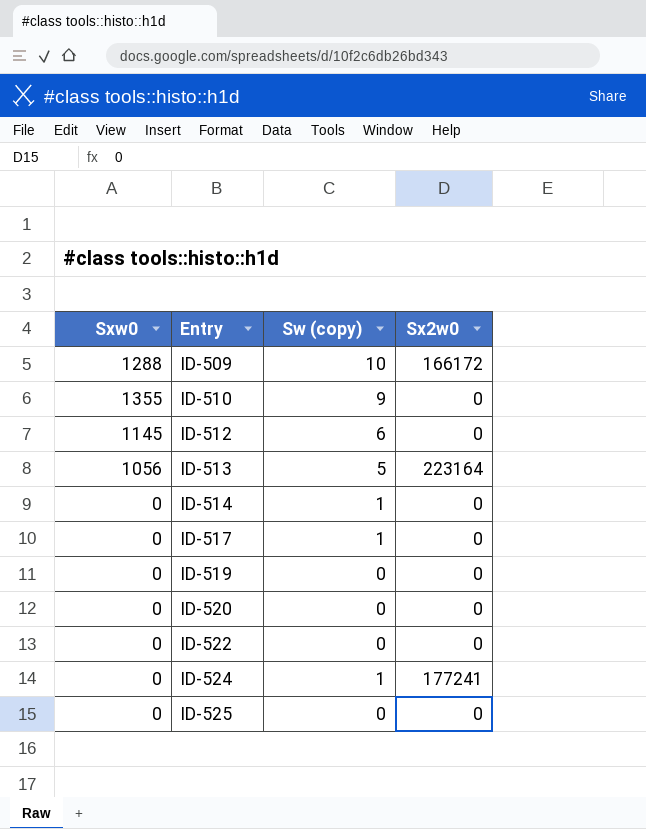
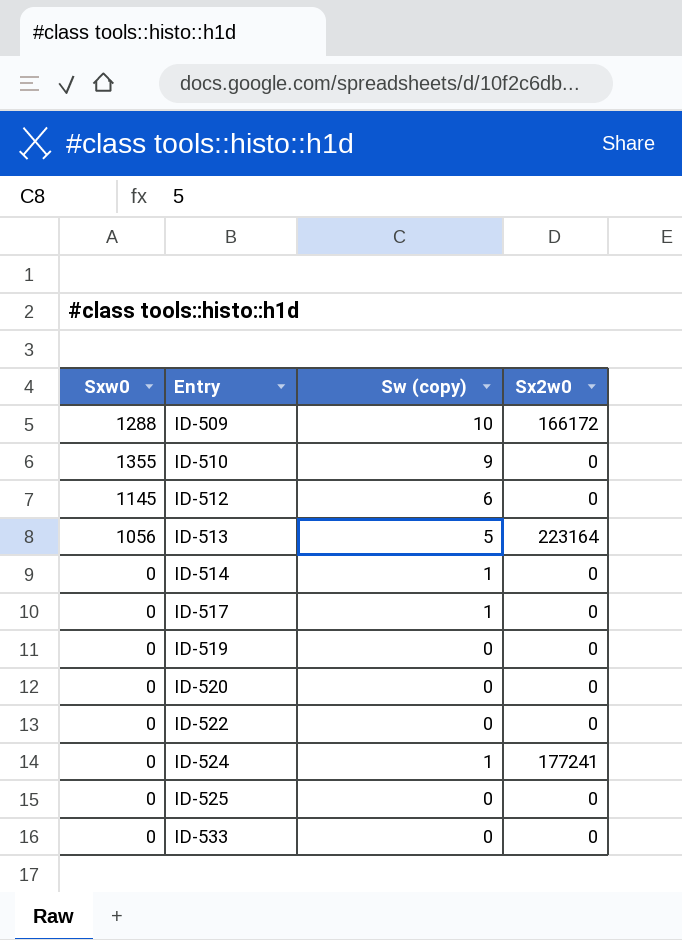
row ID-533: none -> 0 | 0 | 0

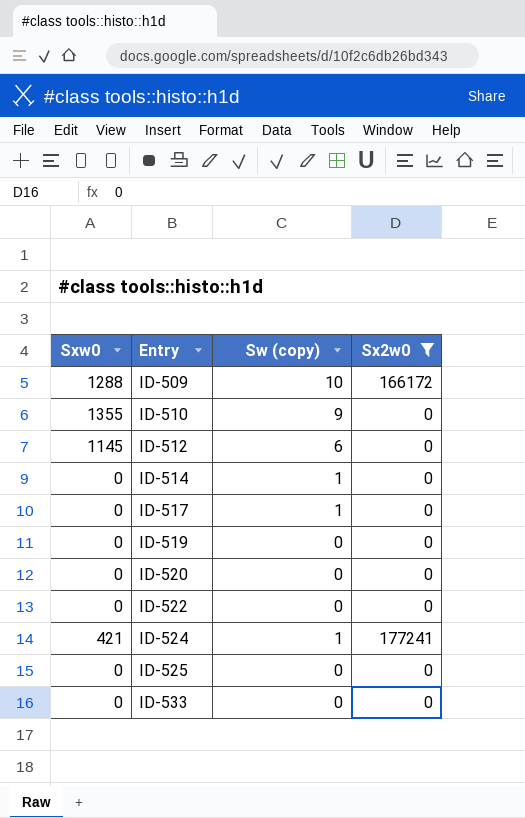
filter: none -> Sx2w0 != 223164
ID-524 | Sxw0: 0 -> 421

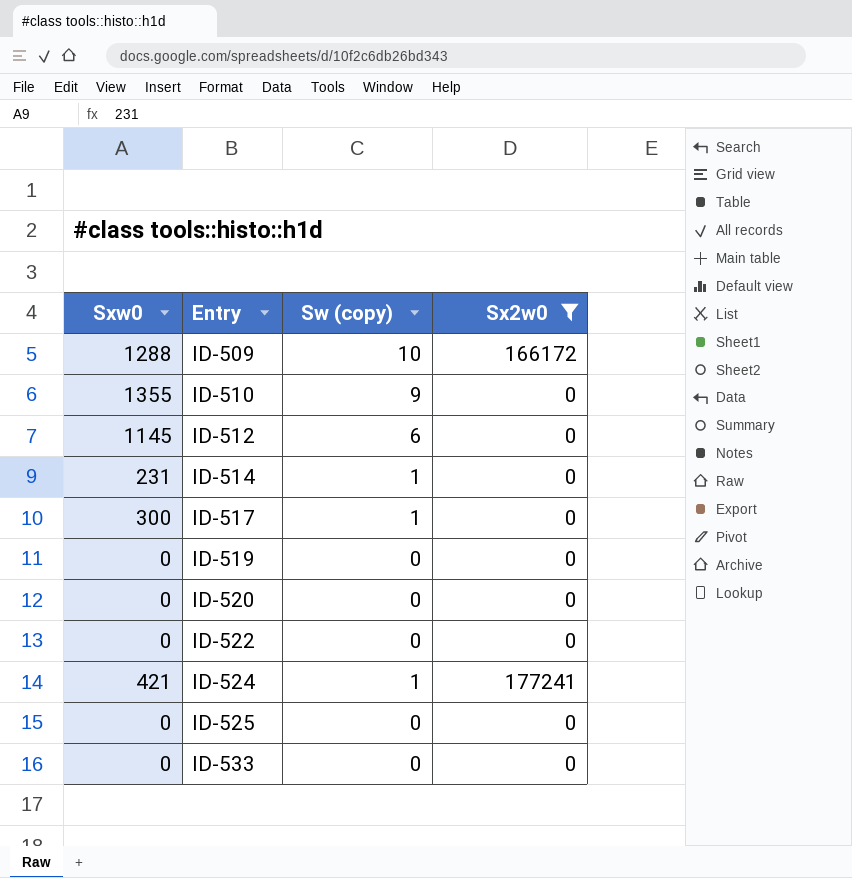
ID-514 | Sxw0: 0 -> 231
ID-517 | Sxw0: 0 -> 300

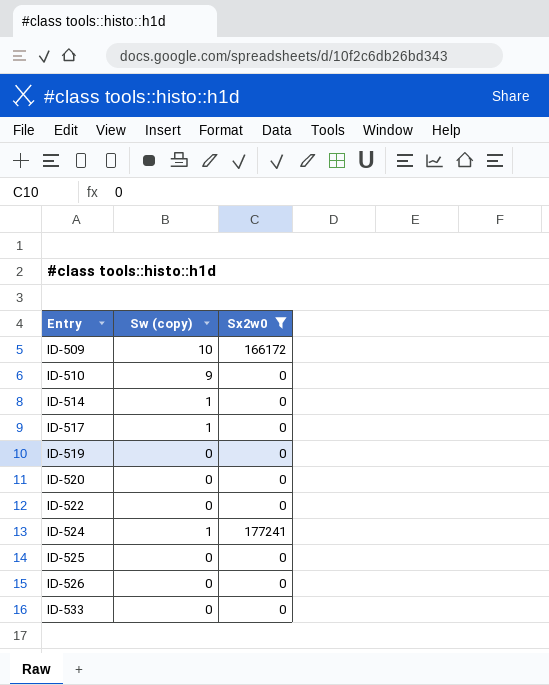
column Sxw0 | position: 1 -> none
row ID-512: 1145 | 6 | 0 -> none
row ID-526: none -> 0 | 0

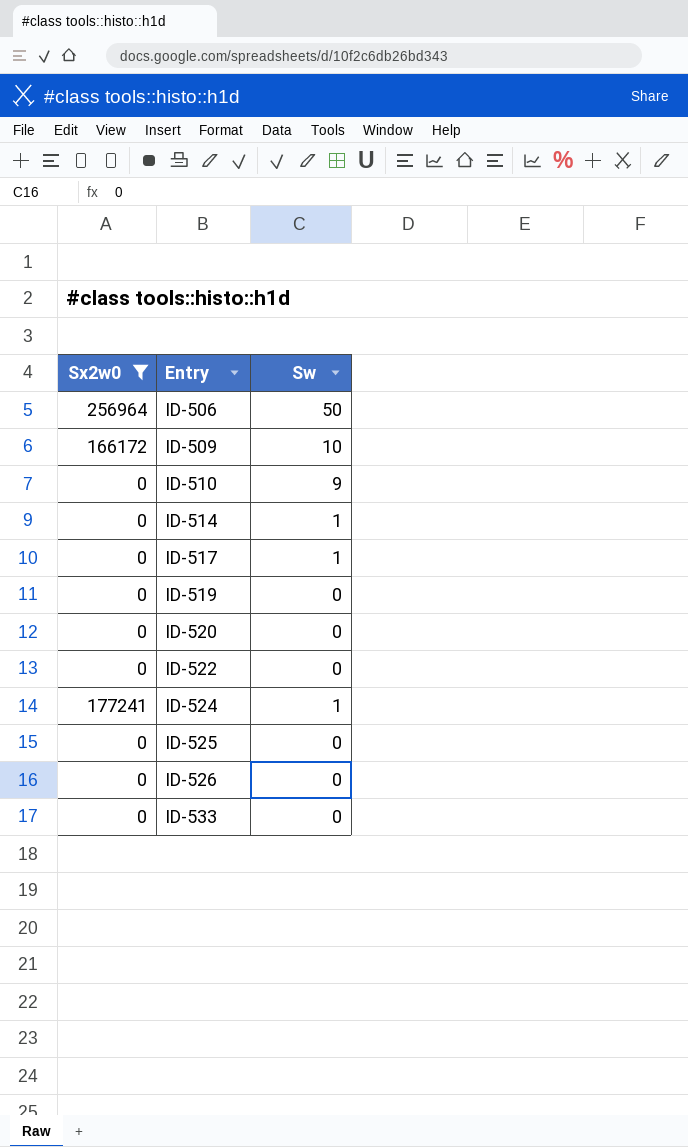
column Sx2w0 | position: 3 -> 1
column name: Sw (copy) -> Sw
row ID-506: none -> 256964 | 50

